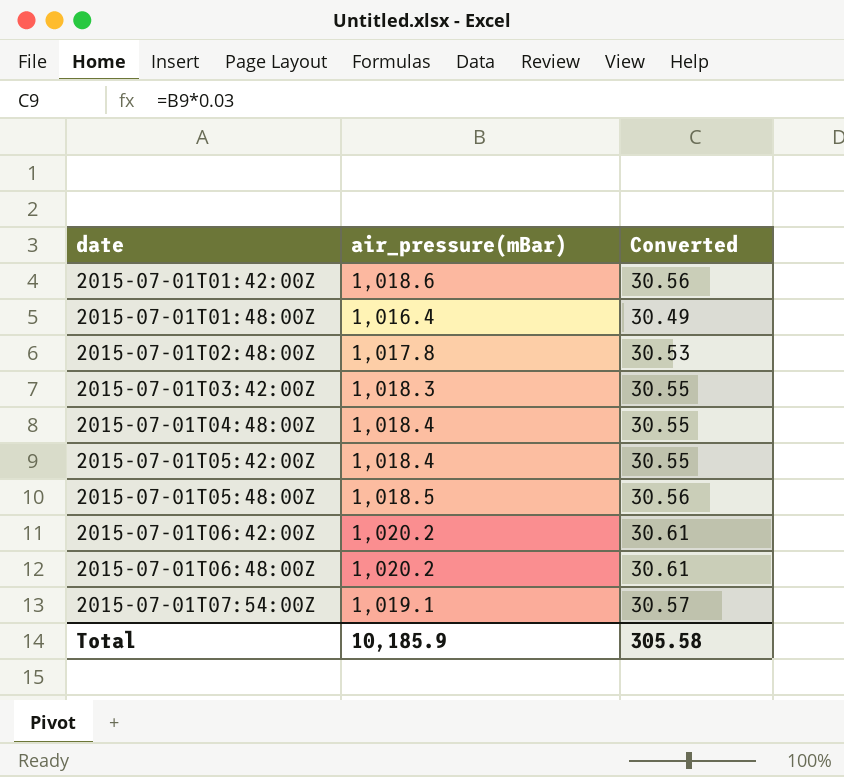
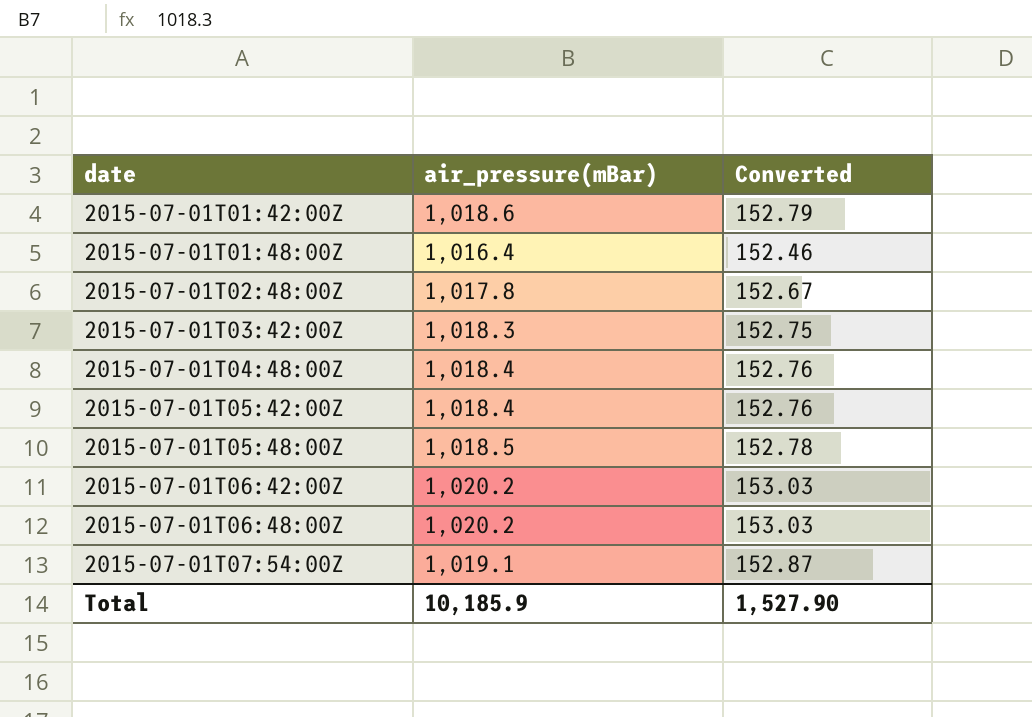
column Converted | formula: [air_pressure(mBar)] * 0.03 -> [air_pressure(mBar)] * 0.15
Total | Converted: 305.58 -> 1,527.90

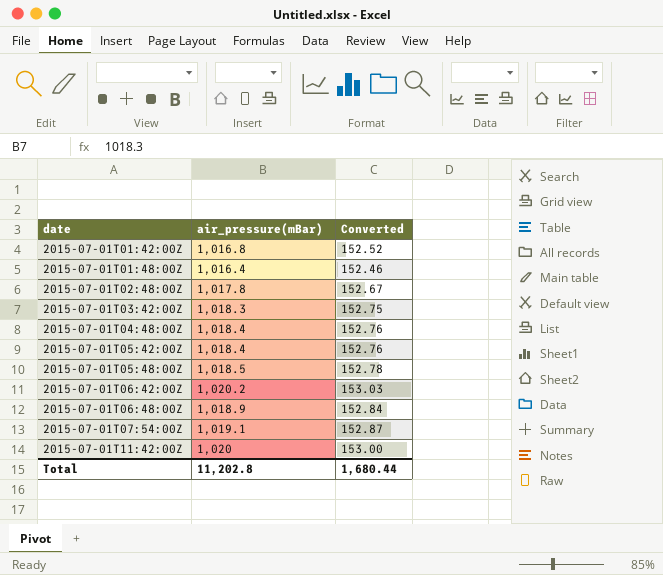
2015-07-01T01:42:00Z | air_pressure(mBar): 1,018.6 -> 1,016.8
2015-07-01T01:42:00Z | Converted: 152.79 -> 152.52
2015-07-01T06:48:00Z | air_pressure(mBar): 1,020.2 -> 1,018.9
2015-07-01T06:48:00Z | Converted: 153.03 -> 152.84
row 2015-07-01T11:42:00Z: none -> 1,020 | 153.00
Total | air_pressure(mBar): 10,185.9 -> 11,202.8
Total | Converted: 1,527.90 -> 1,680.44

